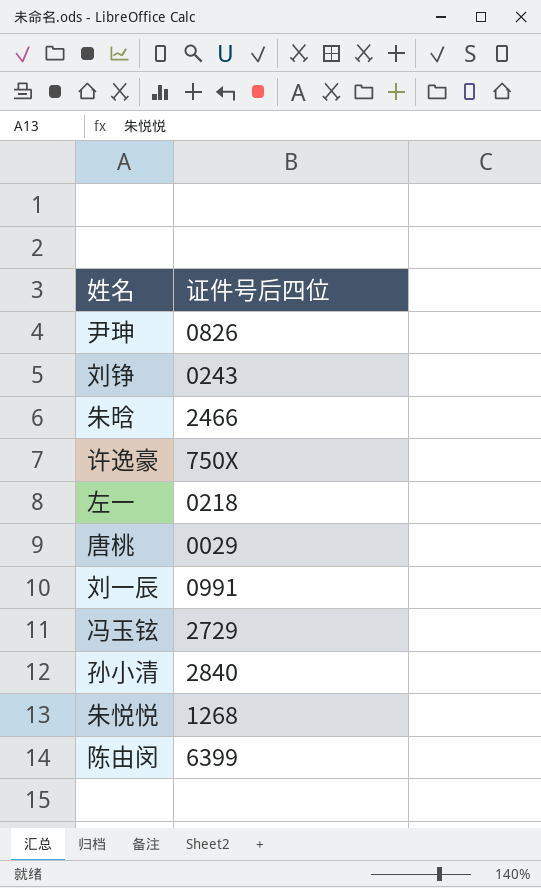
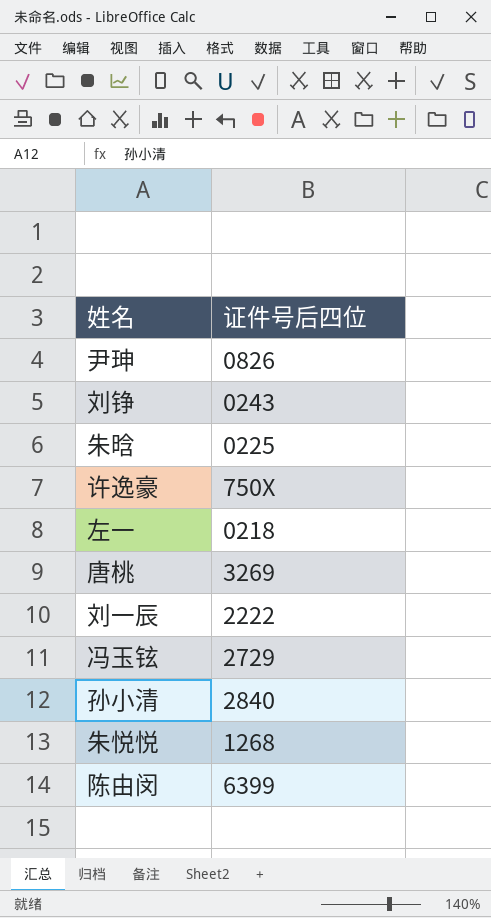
朱晗 | 证件号后四位: 2466 -> 0225
唐桃 | 证件号后四位: 0029 -> 3269
刘一辰 | 证件号后四位: 0991 -> 2222

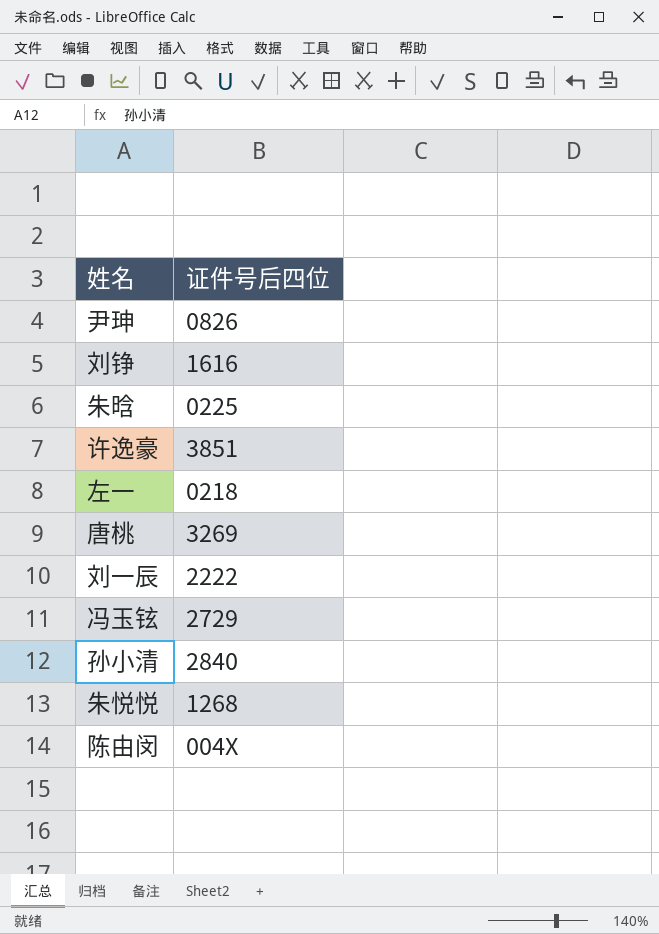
刘铮 | 证件号后四位: 0243 -> 1616
许逸豪 | 证件号后四位: 750X -> 3851
陈由闵 | 证件号后四位: 6399 -> 004X

